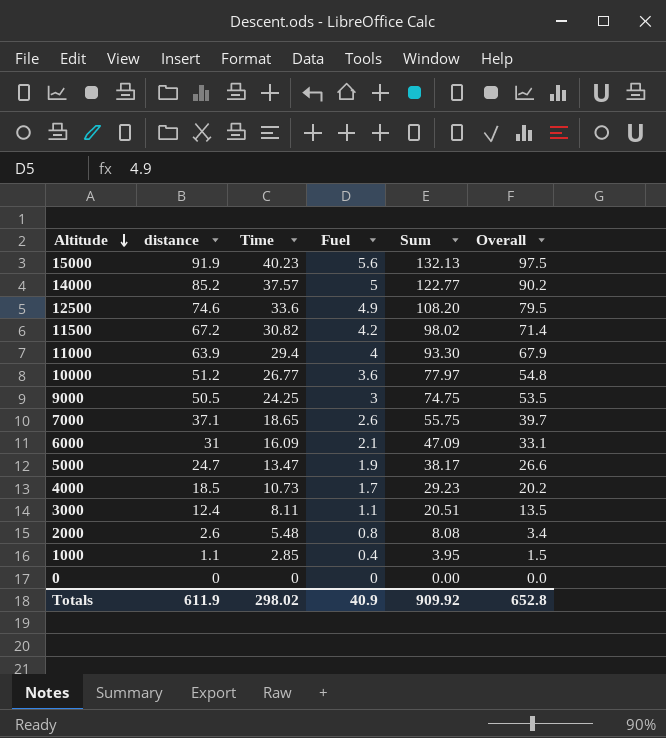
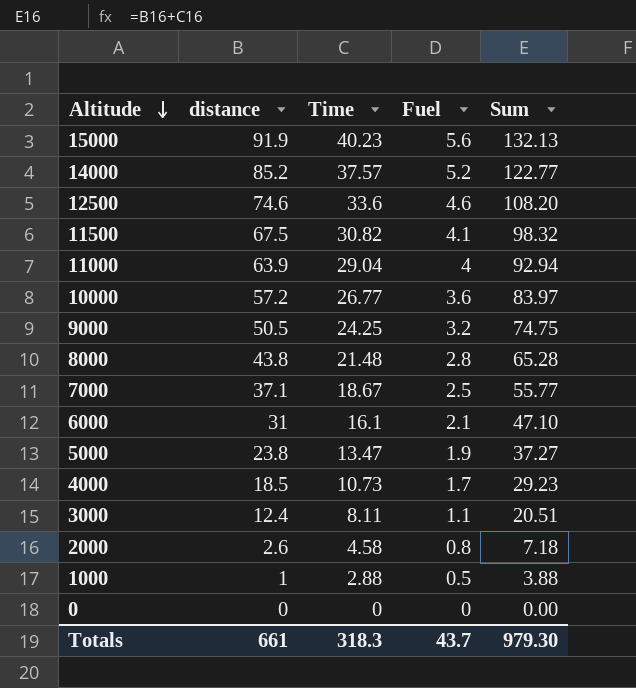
column Overall | formula: [distance] + [Fuel] -> none
14000 | Fuel: 5 -> 5.2
12500 | Fuel: 4.9 -> 4.6
11500 | distance: 67.2 -> 67.5
11500 | Fuel: 4.2 -> 4.1
11500 | Sum: 98.02 -> 98.32
11000 | Time: 29.4 -> 29.04
11000 | Sum: 93.30 -> 92.94
10000 | distance: 51.2 -> 57.2
10000 | Sum: 77.97 -> 83.97
9000 | Fuel: 3 -> 3.2
row 8000: none -> 43.8 | 21.48 | 2.8 | 65.28
7000 | Time: 18.65 -> 18.67
7000 | Fuel: 2.6 -> 2.5
7000 | Sum: 55.75 -> 55.77
6000 | Time: 16.09 -> 16.1
6000 | Sum: 47.09 -> 47.10
5000 | distance: 24.7 -> 23.8
5000 | Sum: 38.17 -> 37.27
2000 | Time: 5.48 -> 4.58
2000 | Sum: 8.08 -> 7.18
1000 | distance: 1.1 -> 1
1000 | Time: 2.85 -> 2.88
1000 | Fuel: 0.4 -> 0.5
1000 | Sum: 3.95 -> 3.88
Totals | distance: 611.9 -> 661
Totals | Time: 298.02 -> 318.3
Totals | Fuel: 40.9 -> 43.7
Totals | Sum: 909.92 -> 979.30

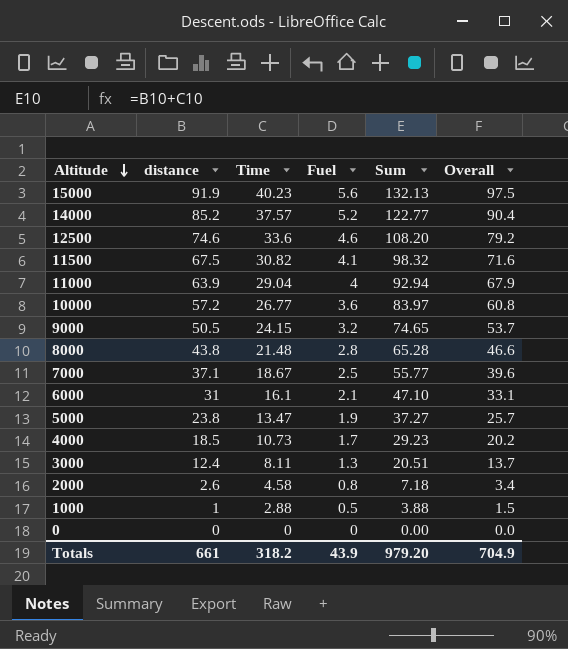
column Overall | formula: none -> [distance] + [Fuel]
9000 | Time: 24.25 -> 24.15
9000 | Sum: 74.75 -> 74.65
3000 | Fuel: 1.1 -> 1.3
Totals | Time: 318.3 -> 318.2
Totals | Fuel: 43.7 -> 43.9
Totals | Sum: 979.30 -> 979.20

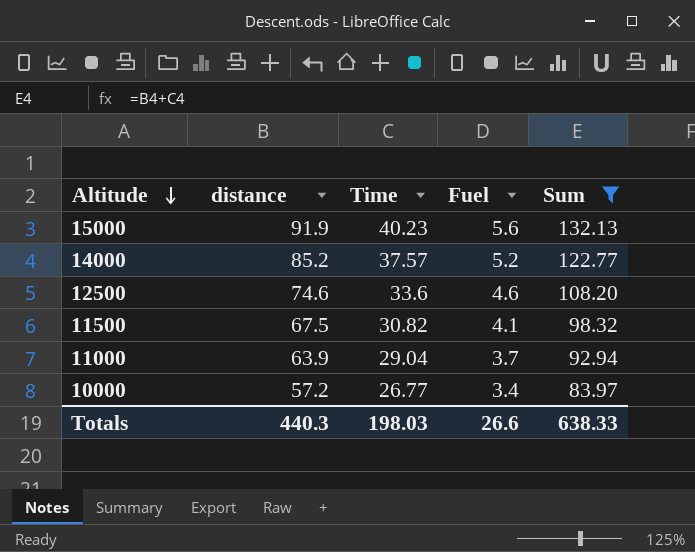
filter: none -> Sum >= 83.97
column Overall | formula: [distance] + [Fuel] -> none
11000 | Fuel: 4 -> 3.7
10000 | Fuel: 3.6 -> 3.4
Totals | distance: 661 -> 440.3
Totals | Time: 318.2 -> 198.03
Totals | Fuel: 43.9 -> 26.6
Totals | Sum: 979.20 -> 638.33

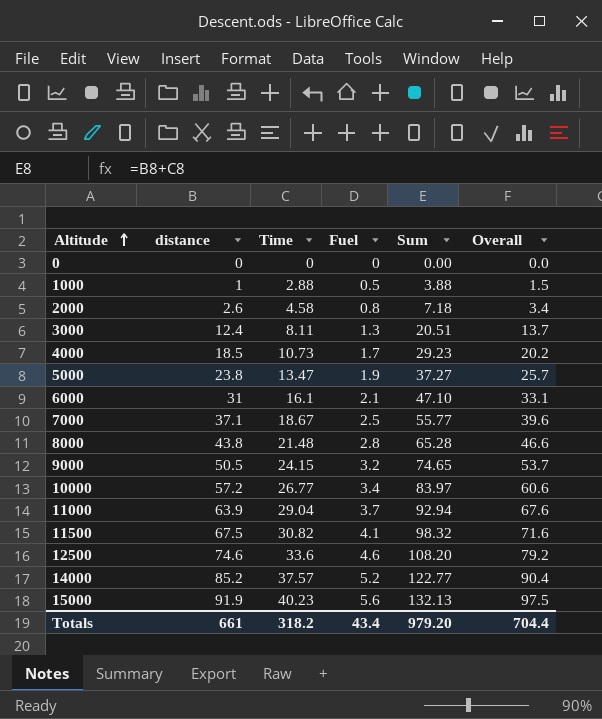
filter: Sum >= 83.97 -> none
row order: Altitude descending -> Altitude ascending
column Overall | formula: none -> [distance] + [Fuel]
Totals | distance: 440.3 -> 661
Totals | Time: 198.03 -> 318.2
Totals | Fuel: 26.6 -> 43.4
Totals | Sum: 638.33 -> 979.20

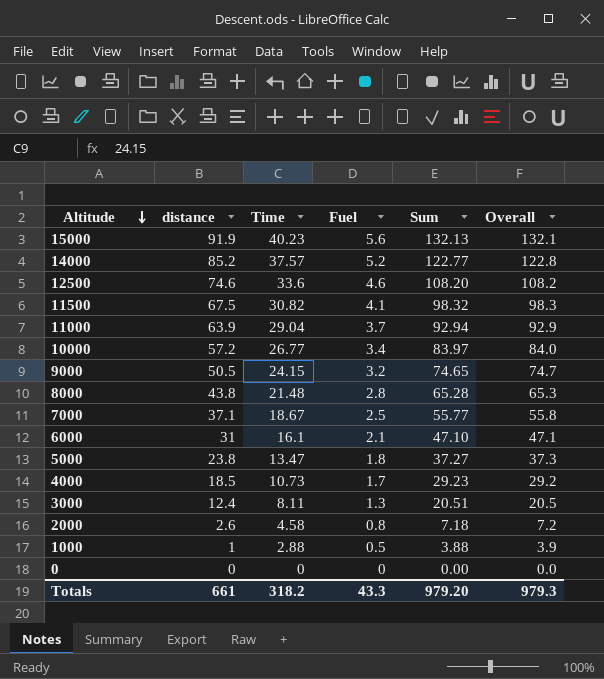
row order: Altitude ascending -> Altitude descending
column Overall | formula: [distance] + [Fuel] -> [distance] + [Time]
5000 | Fuel: 1.9 -> 1.8
Totals | Fuel: 43.4 -> 43.3
Totals | Overall: 704.4 -> 979.3

